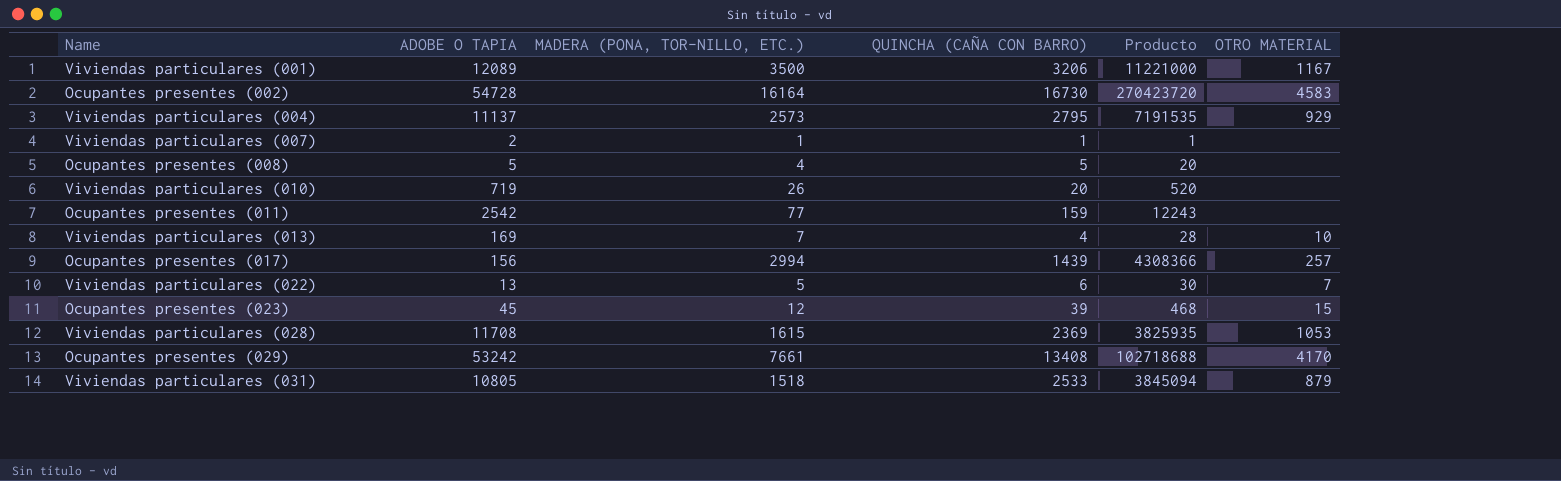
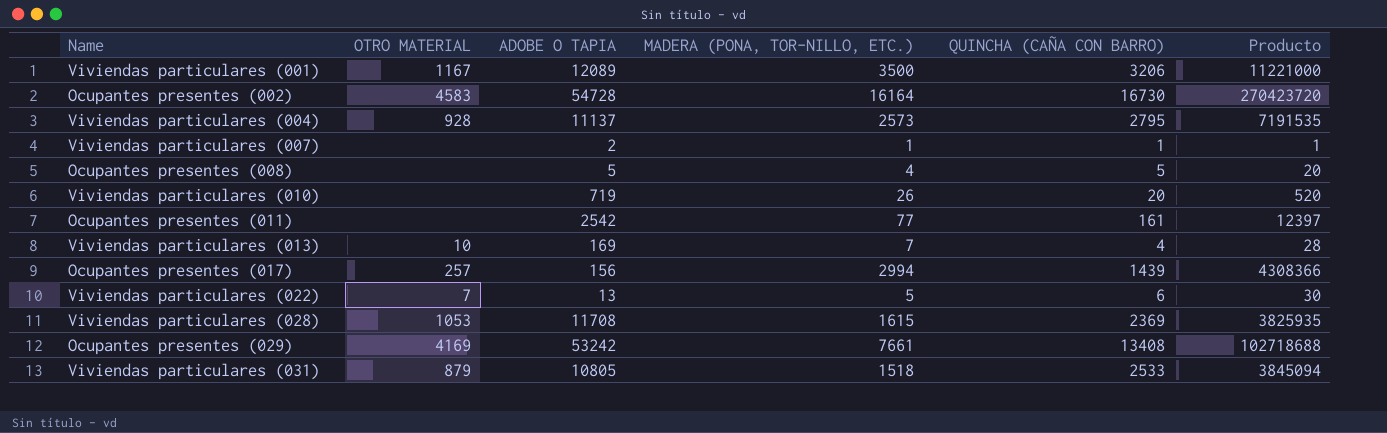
column OTRO MATERIAL | position: 6 -> 2
row Ocupantes presentes (023): 45 | 12 | 39 | 468 | 15 -> none
Viviendas particulares (004) | OTRO MATERIAL: 929 -> 928
Ocupantes presentes (011) | QUINCHA (CAÑA CON BARRO): 159 -> 161
Ocupantes presentes (011) | Producto: 12243 -> 12397
Ocupantes presentes (029) | OTRO MATERIAL: 4170 -> 4169

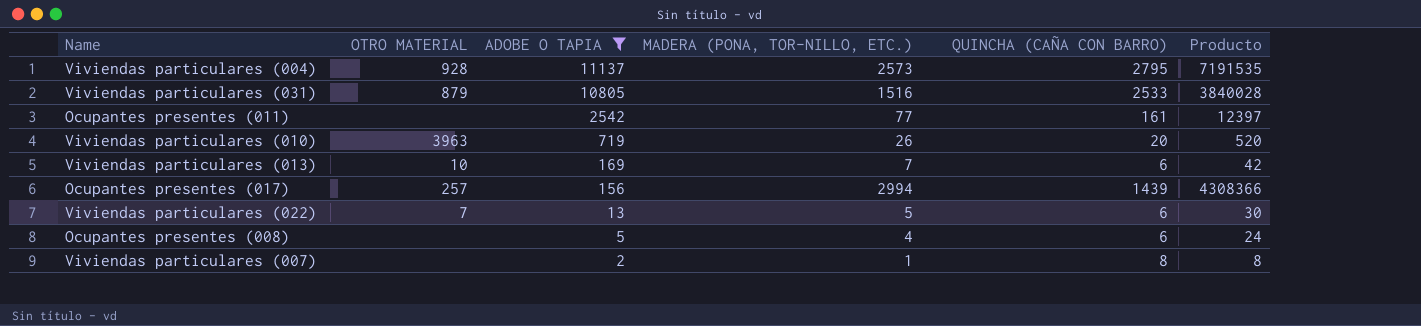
filter: none -> ADOBE O TAPIA <= 11137
row order: none -> ADOBE O TAPIA descending
Viviendas particulares (031) | MADERA (PONA, TOR-NILLO, ETC.): 1518 -> 1516
Viviendas particulares (031) | Producto: 3845094 -> 3840028
Viviendas particulares (010) | OTRO MATERIAL: none -> 3963
Viviendas particulares (013) | QUINCHA (CAÑA CON BARRO): 4 -> 6
Viviendas particulares (013) | Producto: 28 -> 42
Ocupantes presentes (008) | QUINCHA (CAÑA CON BARRO): 5 -> 6
Ocupantes presentes (008) | Producto: 20 -> 24
Viviendas particulares (007) | QUINCHA (CAÑA CON BARRO): 1 -> 8
Viviendas particulares (007) | Producto: 1 -> 8

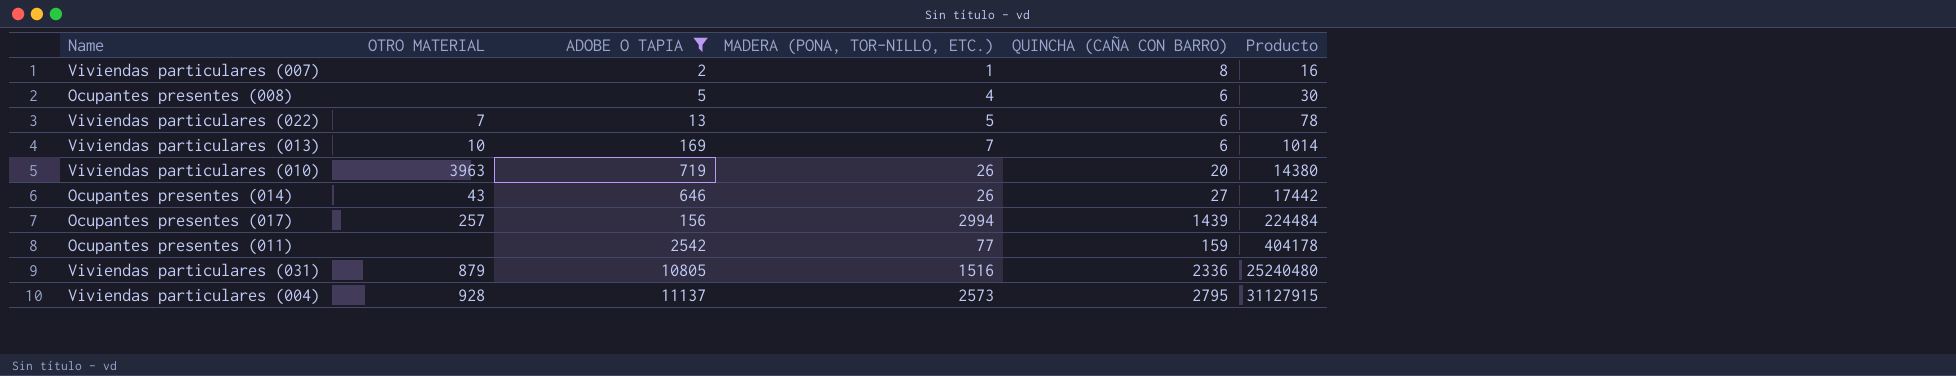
row order: ADOBE O TAPIA descending -> Producto ascending
column Producto | formula: [MADERA (PONA, TOR-NILLO, ETC.)] * [QUINCHA (CAÑA CON BARRO)] -> [ADOBE O TAPIA] * [QUINCHA (CAÑA CON BARRO)]
row Ocupantes presentes (014): none -> 43 | 646 | 26 | 27 | 17442
Ocupantes presentes (011) | QUINCHA (CAÑA CON BARRO): 161 -> 159
Viviendas particulares (031) | QUINCHA (CAÑA CON BARRO): 2533 -> 2336

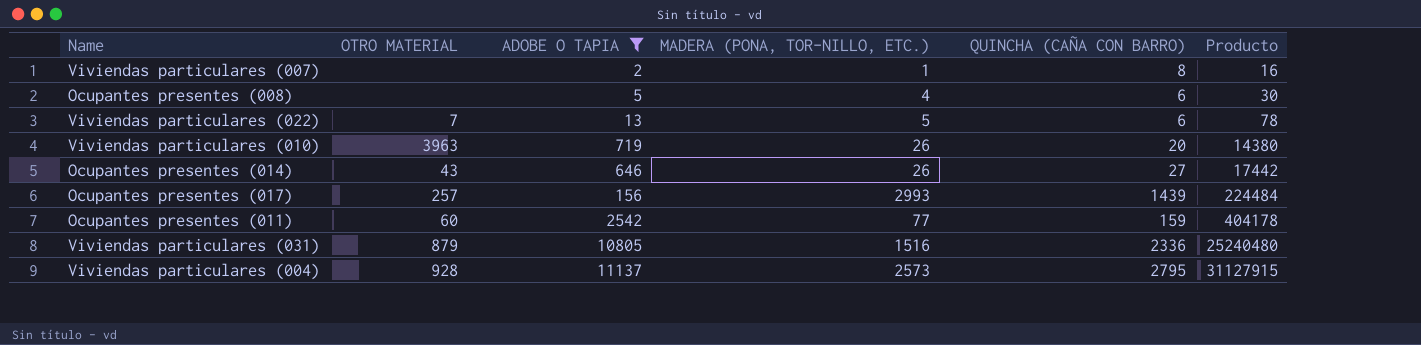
row Viviendas particulares (013): 10 | 169 | 7 | 6 | 1014 -> none
Ocupantes presentes (017) | MADERA (PONA, TOR-NILLO, ETC.): 2994 -> 2993
Ocupantes presentes (011) | OTRO MATERIAL: none -> 60

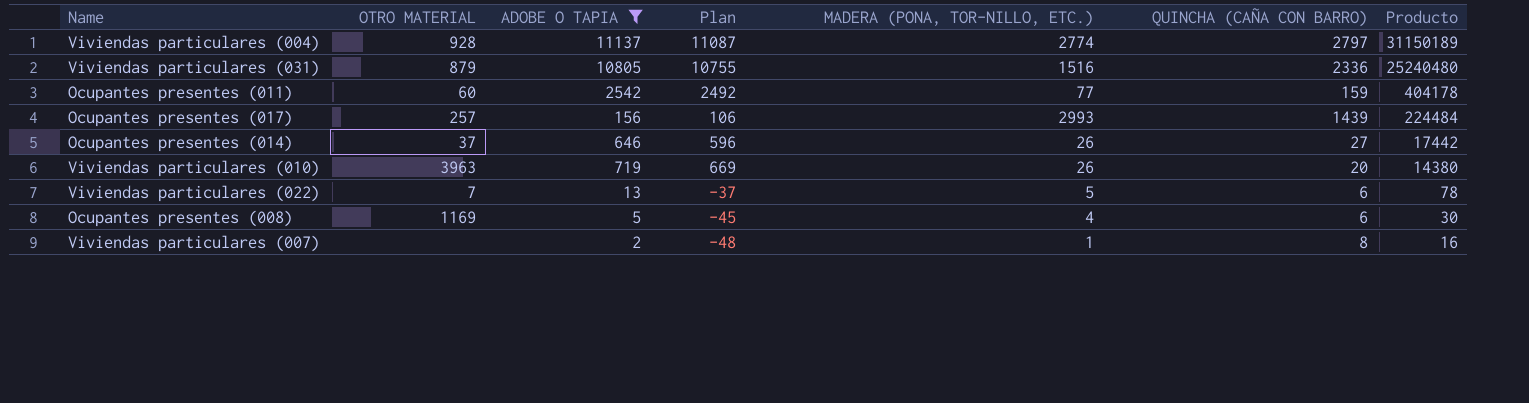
row order: Producto ascending -> Producto descending
column Plan | formula: none -> [ADOBE O TAPIA] - 50
Viviendas particulares (004) | MADERA (PONA, TOR-NILLO, ETC.): 2573 -> 2774
Viviendas particulares (004) | QUINCHA (CAÑA CON BARRO): 2795 -> 2797
Viviendas particulares (004) | Producto: 31127915 -> 31150189
Ocupantes presentes (014) | OTRO MATERIAL: 43 -> 37
Ocupantes presentes (008) | OTRO MATERIAL: none -> 1169

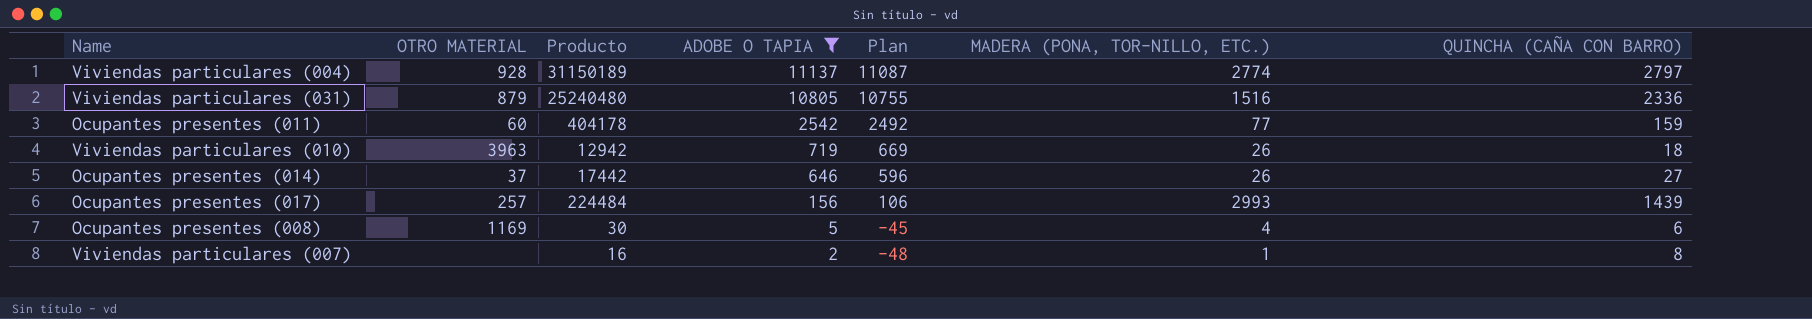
row order: Producto descending -> ADOBE O TAPIA descending
column Producto | position: 7 -> 3
row Viviendas particulares (022): 7 | 13 | -37 | 5 | 6 | 78 -> none
Viviendas particulares (010) | Producto: 14380 -> 12942
Viviendas particulares (010) | QUINCHA (CAÑA CON BARRO): 20 -> 18

